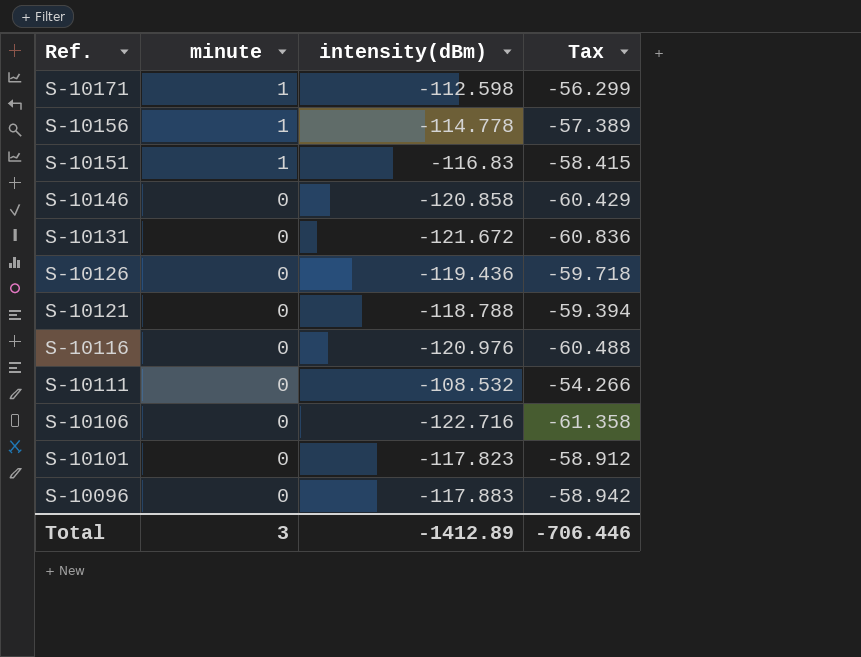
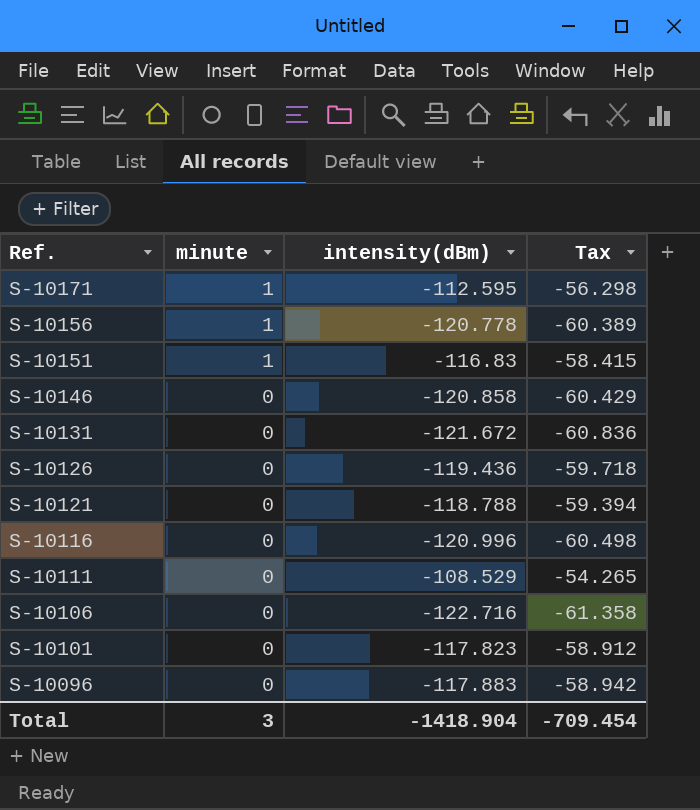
S-10171 | intensity(dBm): -112.598 -> -112.595
S-10171 | Tax: -56.299 -> -56.298
S-10156 | intensity(dBm): -114.778 -> -120.778
S-10156 | Tax: -57.389 -> -60.389
S-10116 | intensity(dBm): -120.976 -> -120.996
S-10116 | Tax: -60.488 -> -60.498
S-10111 | intensity(dBm): -108.532 -> -108.529
S-10111 | Tax: -54.266 -> -54.265
Total | intensity(dBm): -1412.89 -> -1418.904
Total | Tax: -706.446 -> -709.454

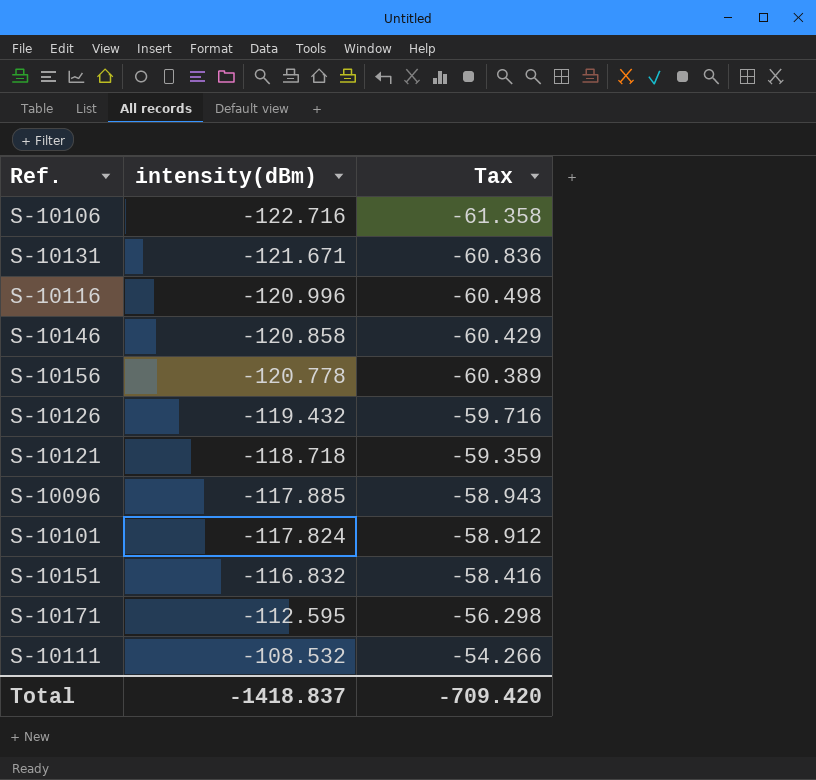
row order: Ref. descending -> intensity(dBm) ascending
column minute | position: 2 -> none
S-10131 | intensity(dBm): -121.672 -> -121.671
S-10126 | intensity(dBm): -119.436 -> -119.432
S-10126 | Tax: -59.718 -> -59.716
S-10121 | intensity(dBm): -118.788 -> -118.718
S-10121 | Tax: -59.394 -> -59.359
S-10096 | intensity(dBm): -117.883 -> -117.885
S-10096 | Tax: -58.942 -> -58.943
S-10101 | intensity(dBm): -117.823 -> -117.824
S-10151 | intensity(dBm): -116.83 -> -116.832
S-10151 | Tax: -58.415 -> -58.416
S-10111 | intensity(dBm): -108.529 -> -108.532
S-10111 | Tax: -54.265 -> -54.266
Total | intensity(dBm): -1418.904 -> -1418.837
Total | Tax: -709.454 -> -709.420

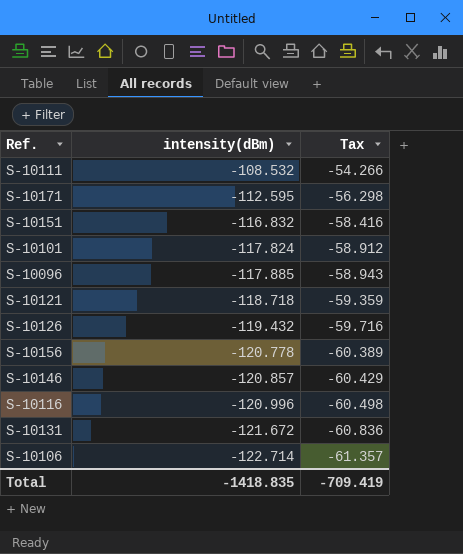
row order: intensity(dBm) ascending -> intensity(dBm) descending
S-10146 | intensity(dBm): -120.858 -> -120.857
S-10131 | intensity(dBm): -121.671 -> -121.672
S-10106 | intensity(dBm): -122.716 -> -122.714
S-10106 | Tax: -61.358 -> -61.357
Total | intensity(dBm): -1418.837 -> -1418.835
Total | Tax: -709.420 -> -709.419

